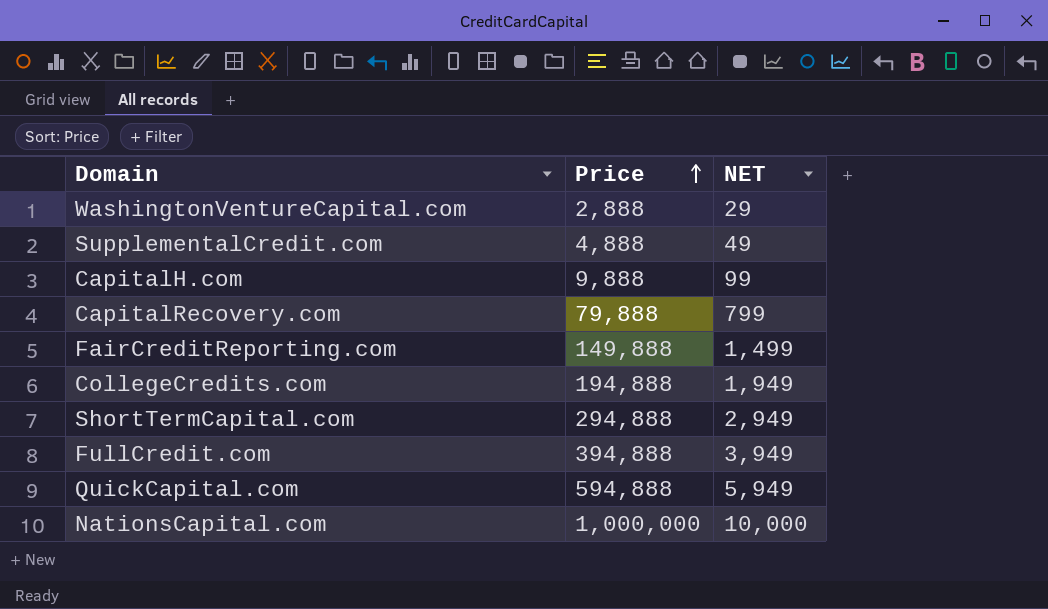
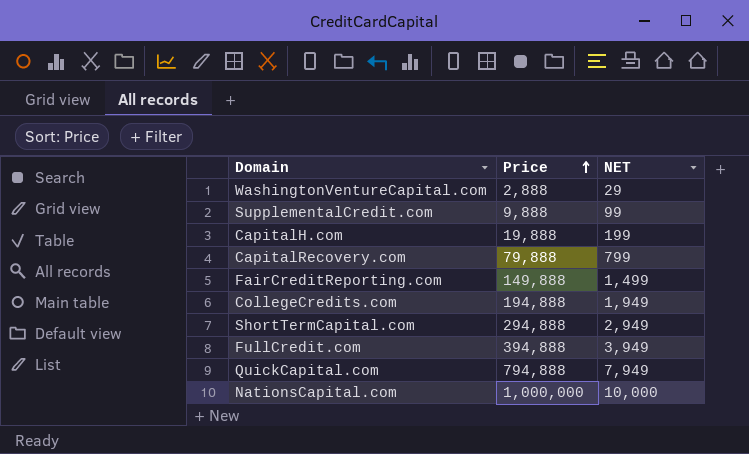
SupplementalCredit.com | Price: 4,888 -> 9,888
SupplementalCredit.com | NET: 49 -> 99
CapitalH.com | Price: 9,888 -> 19,888
CapitalH.com | NET: 99 -> 199
QuickCapital.com | Price: 594,888 -> 794,888
QuickCapital.com | NET: 5,949 -> 7,949

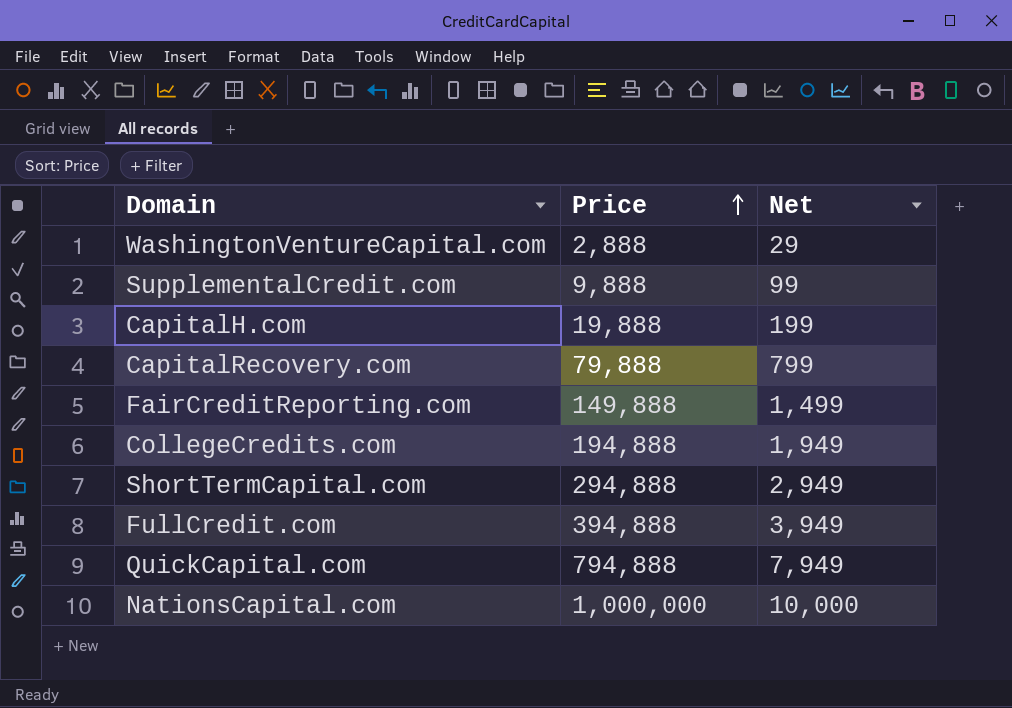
column name: NET -> Net

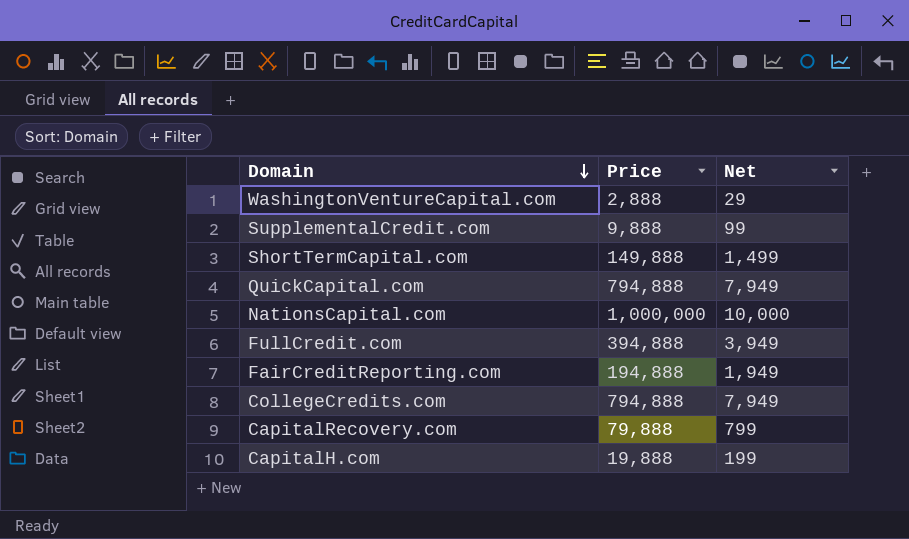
row order: Price ascending -> Domain descending
ShortTermCapital.com | Price: 294,888 -> 149,888
ShortTermCapital.com | Net: 2,949 -> 1,499
FairCreditReporting.com | Price: 149,888 -> 194,888
FairCreditReporting.com | Net: 1,499 -> 1,949
CollegeCredits.com | Price: 194,888 -> 794,888
CollegeCredits.com | Net: 1,949 -> 7,949

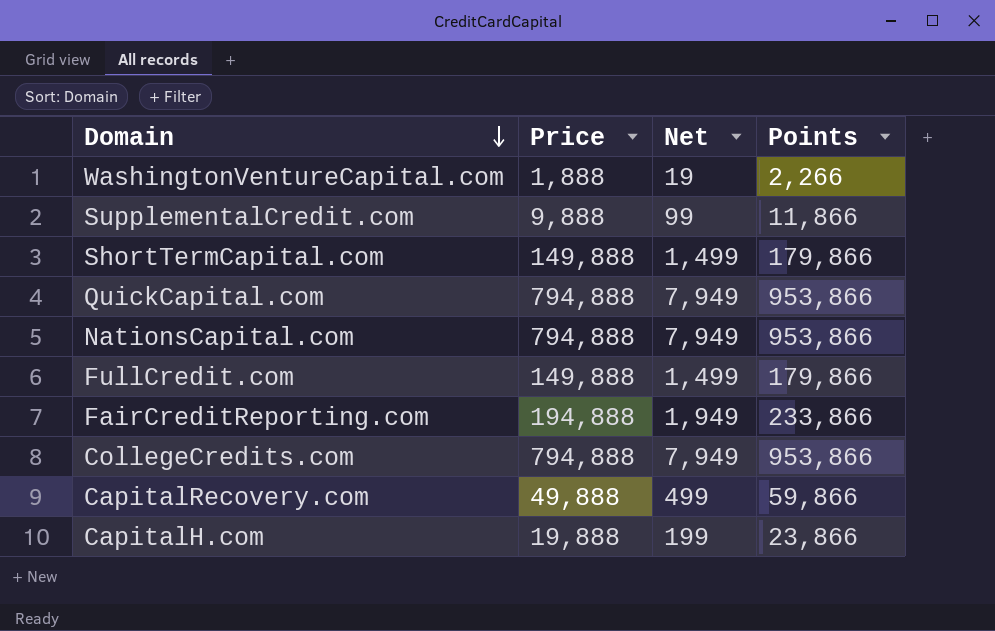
column Points | formula: none -> [Price] * 1.2
WashingtonVentureCapital.com | Price: 2,888 -> 1,888
WashingtonVentureCapital.com | Net: 29 -> 19
NationsCapital.com | Price: 1,000,000 -> 794,888
NationsCapital.com | Net: 10,000 -> 7,949
FullCredit.com | Price: 394,888 -> 149,888
FullCredit.com | Net: 3,949 -> 1,499
CapitalRecovery.com | Price: 79,888 -> 49,888
CapitalRecovery.com | Net: 799 -> 499

